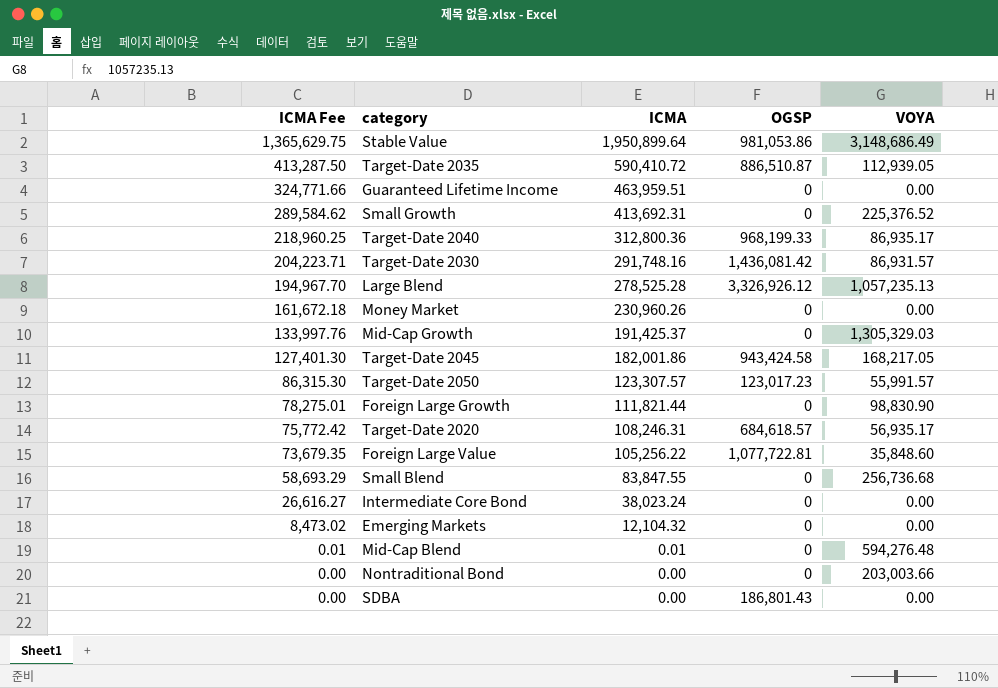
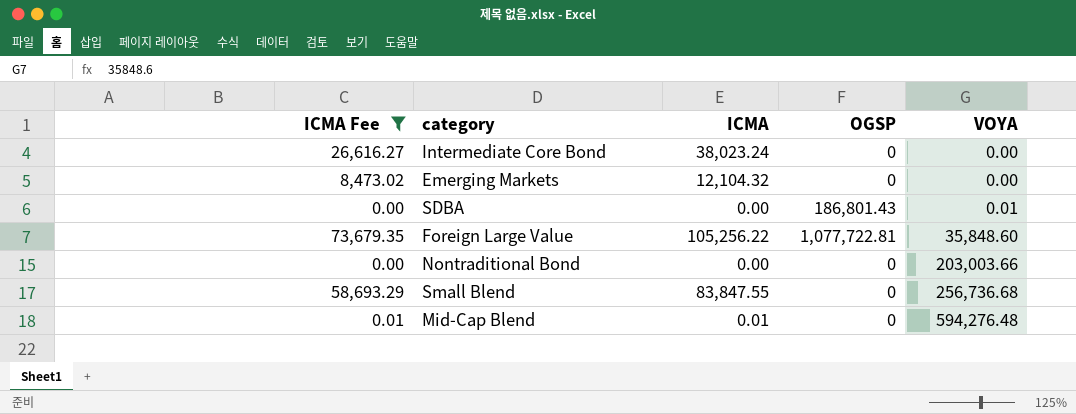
filter: none -> ICMA Fee <= 73,679.35
row order: ICMA Fee descending -> VOYA ascending
SDBA | VOYA: 0.00 -> 0.01

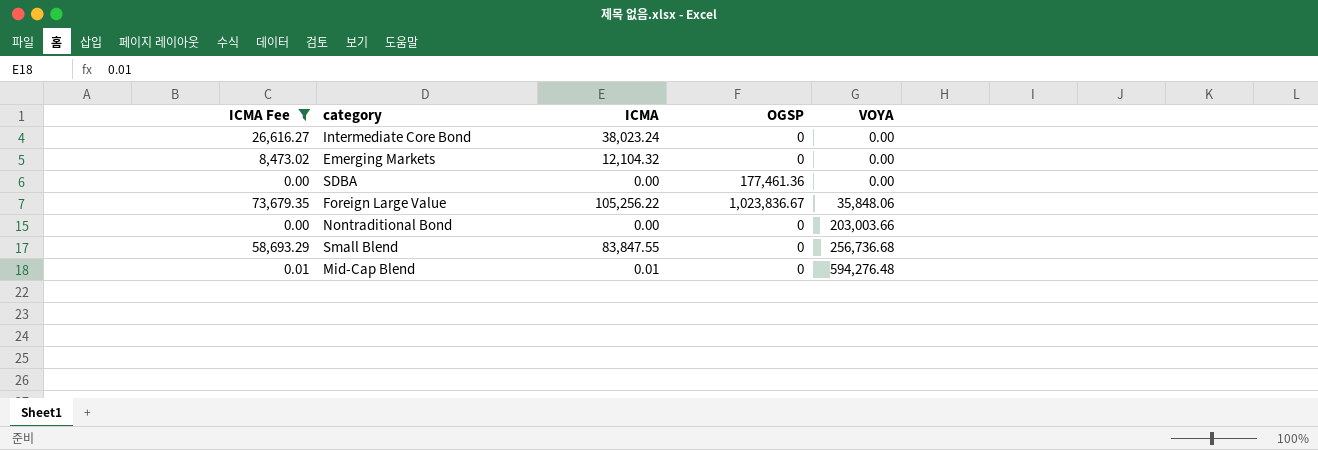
SDBA | OGSP: 186,801.43 -> 177,461.36
SDBA | VOYA: 0.01 -> 0.00
Foreign Large Value | OGSP: 1,077,722.81 -> 1,023,836.67
Foreign Large Value | VOYA: 35,848.60 -> 35,848.06

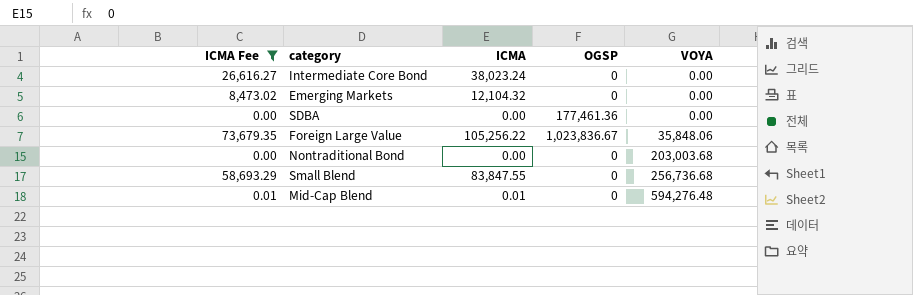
Nontraditional Bond | VOYA: 203,003.66 -> 203,003.68

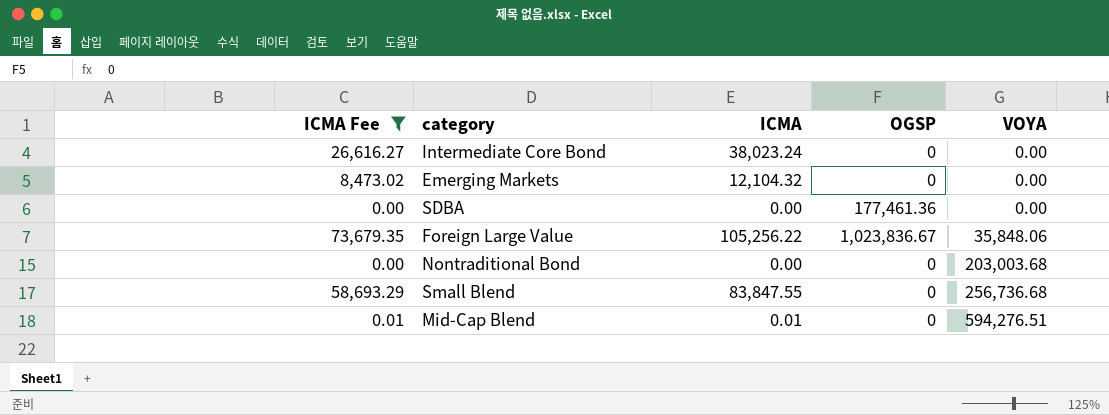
Mid-Cap Blend | VOYA: 594,276.48 -> 594,276.51

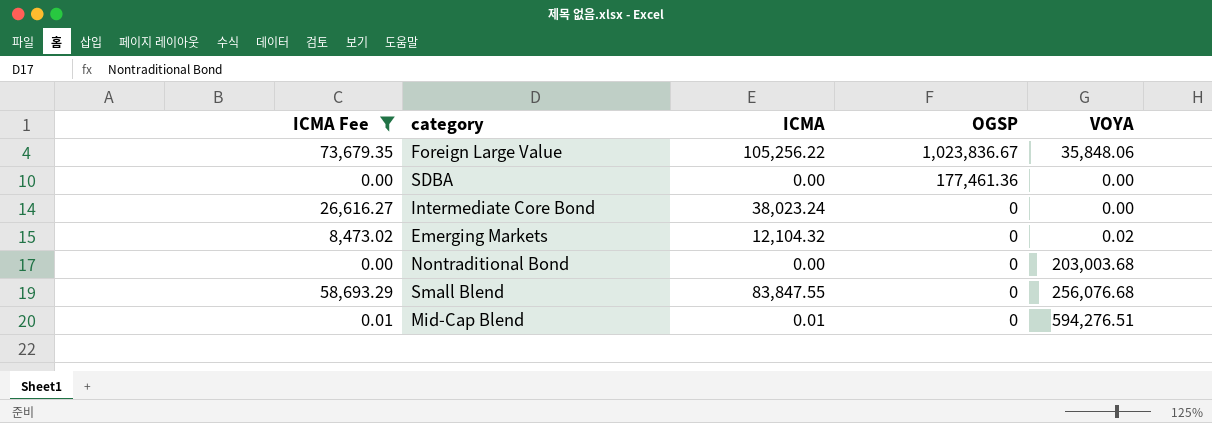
row order: VOYA ascending -> OGSP descending
Emerging Markets | VOYA: 0.00 -> 0.02
Small Blend | VOYA: 256,736.68 -> 256,076.68

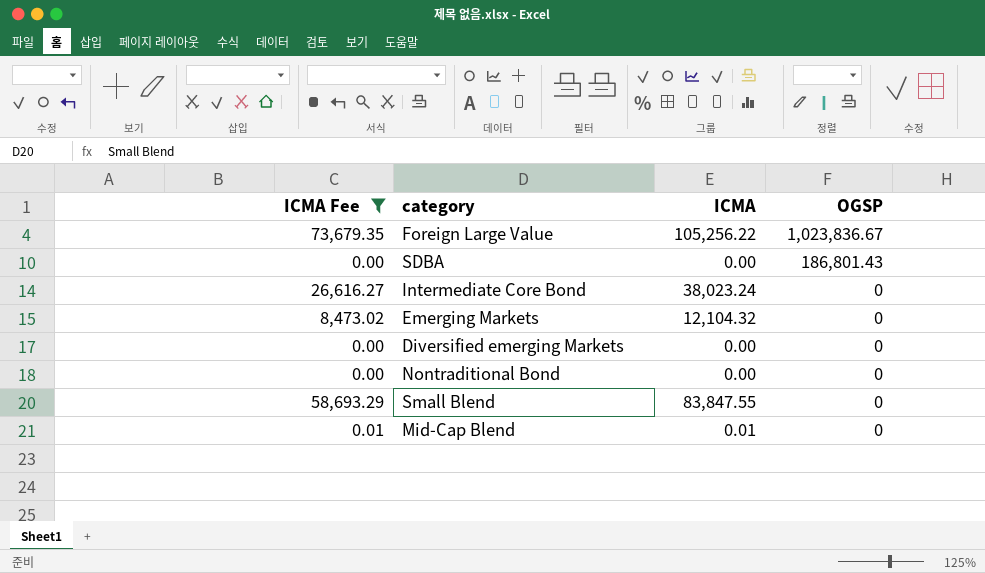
column VOYA | position: 5 -> none
SDBA | OGSP: 177,461.36 -> 186,801.43
row Diversified emerging Markets: none -> 0.00 | 0.00 | 0

